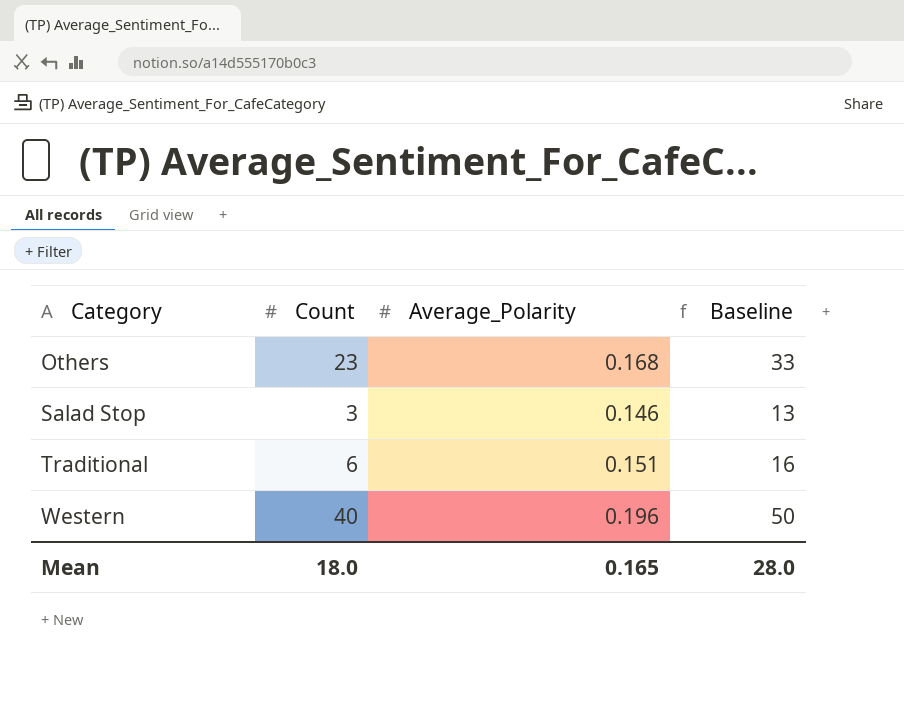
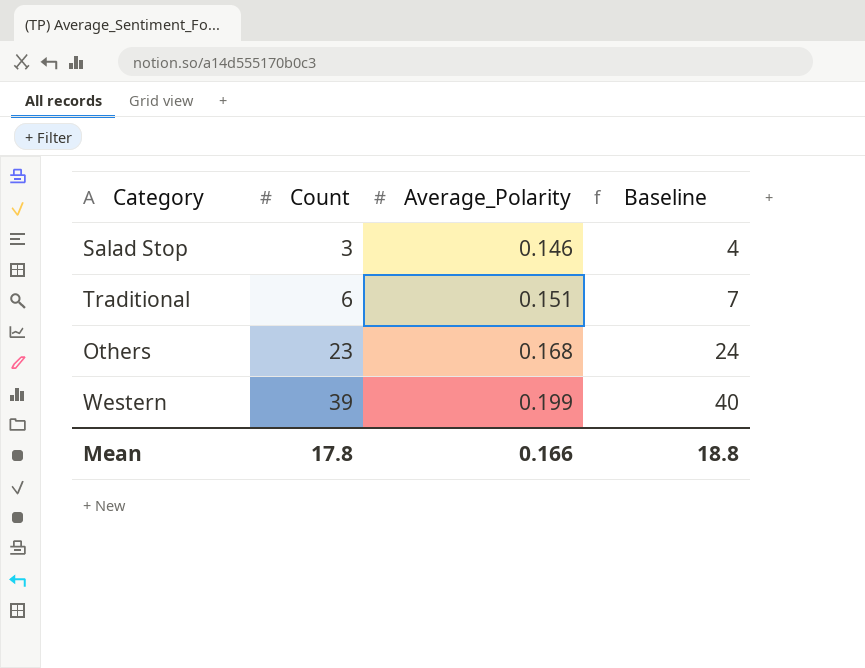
row order: Category ascending -> Count ascending
column Baseline | formula: [Count] + 10 -> [Count] + 1
Western | Count: 40 -> 39
Western | Average_Polarity: 0.196 -> 0.199
Mean | Count: 18.0 -> 17.8
Mean | Average_Polarity: 0.165 -> 0.166
Mean | Baseline: 28.0 -> 18.8

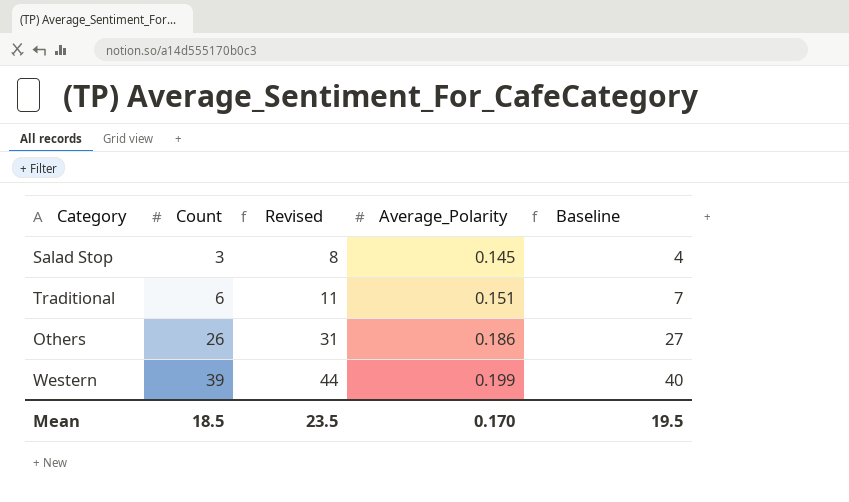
column Revised | formula: none -> [Count] + 5
Salad Stop | Average_Polarity: 0.146 -> 0.145
Others | Count: 23 -> 26
Others | Average_Polarity: 0.168 -> 0.186
Others | Baseline: 24 -> 27
Mean | Count: 17.8 -> 18.5
Mean | Average_Polarity: 0.166 -> 0.170
Mean | Baseline: 18.8 -> 19.5

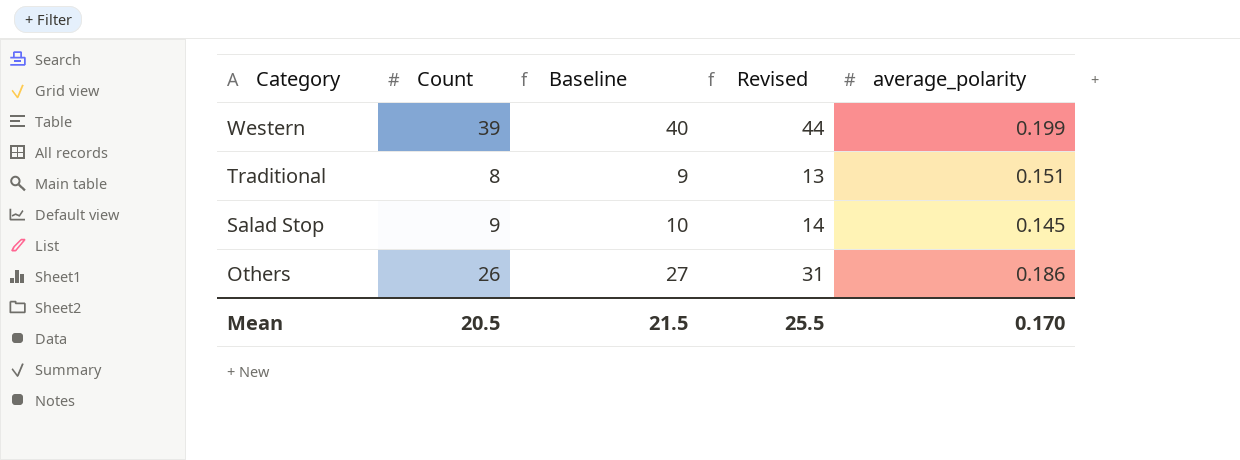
row order: Count ascending -> Category descending
column Baseline | position: 5 -> 3
column name: Average_Polarity -> average_polarity
Traditional | Count: 6 -> 8
Traditional | Baseline: 7 -> 9
Traditional | Revised: 11 -> 13
Salad Stop | Count: 3 -> 9
Salad Stop | Baseline: 4 -> 10
Salad Stop | Revised: 8 -> 14
Mean | Count: 18.5 -> 20.5
Mean | Baseline: 19.5 -> 21.5
Mean | Revised: 23.5 -> 25.5

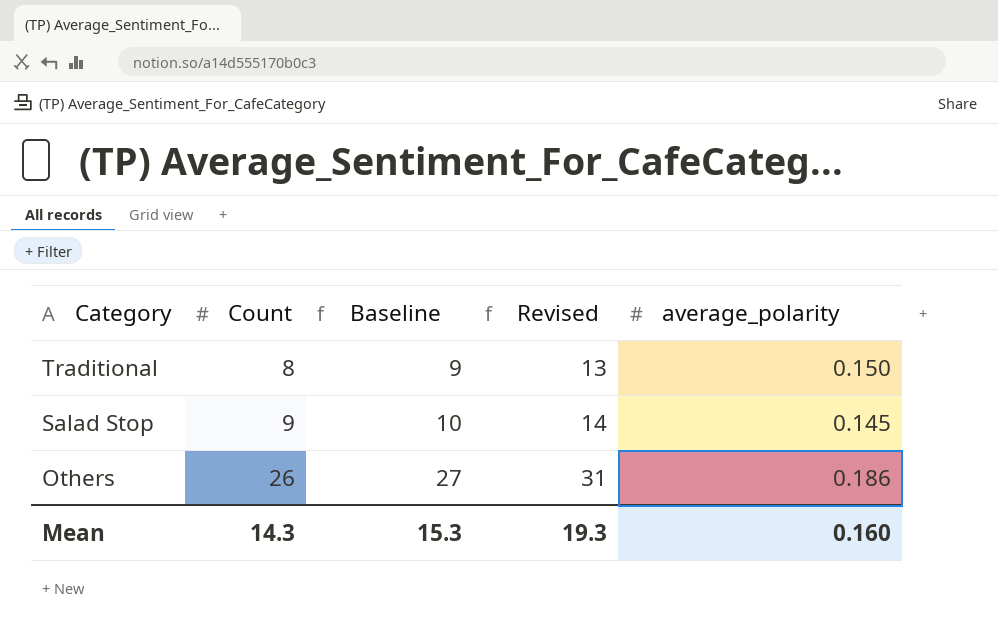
row Western: 39 | 40 | 44 | 0.199 -> none
Traditional | average_polarity: 0.151 -> 0.150
Mean | Count: 20.5 -> 14.3
Mean | Baseline: 21.5 -> 15.3
Mean | Revised: 25.5 -> 19.3
Mean | average_polarity: 0.170 -> 0.160

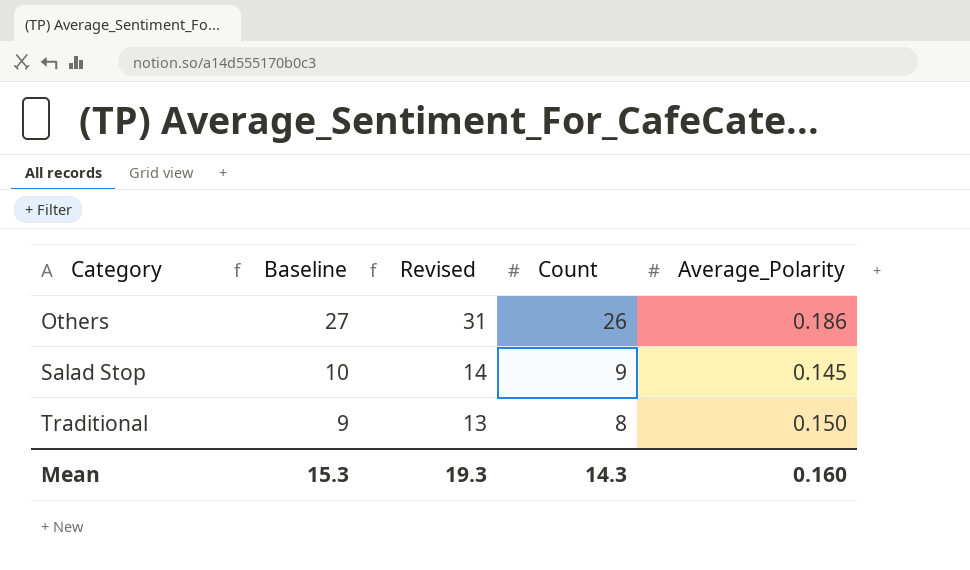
row order: Category descending -> Category ascending
column Count | position: 2 -> 4
column name: average_polarity -> Average_Polarity

